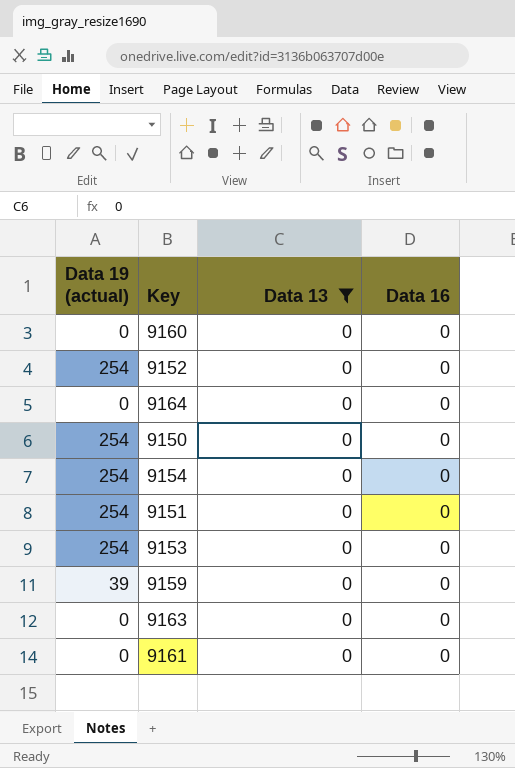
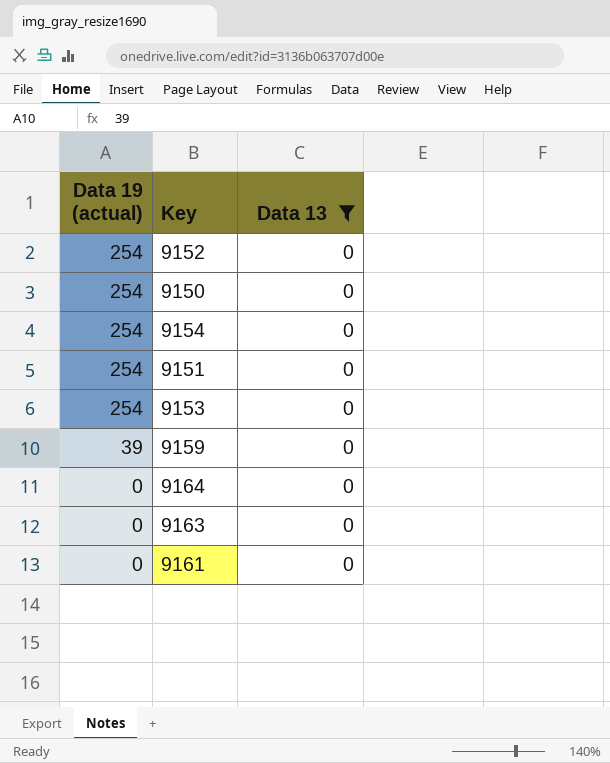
row order: none -> Data 19 (actual) descending
column Data 16 | position: 4 -> none
row 9160: 0 | 0 | 0 -> none

